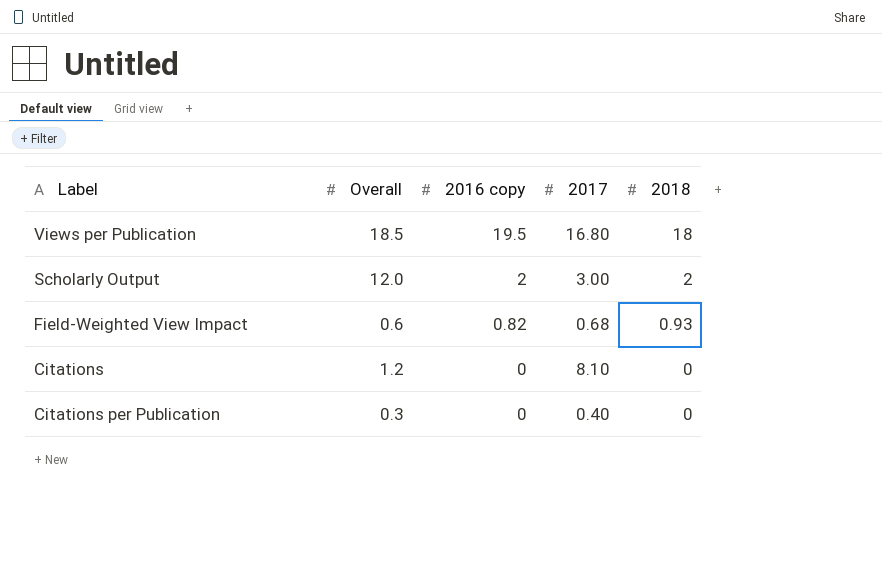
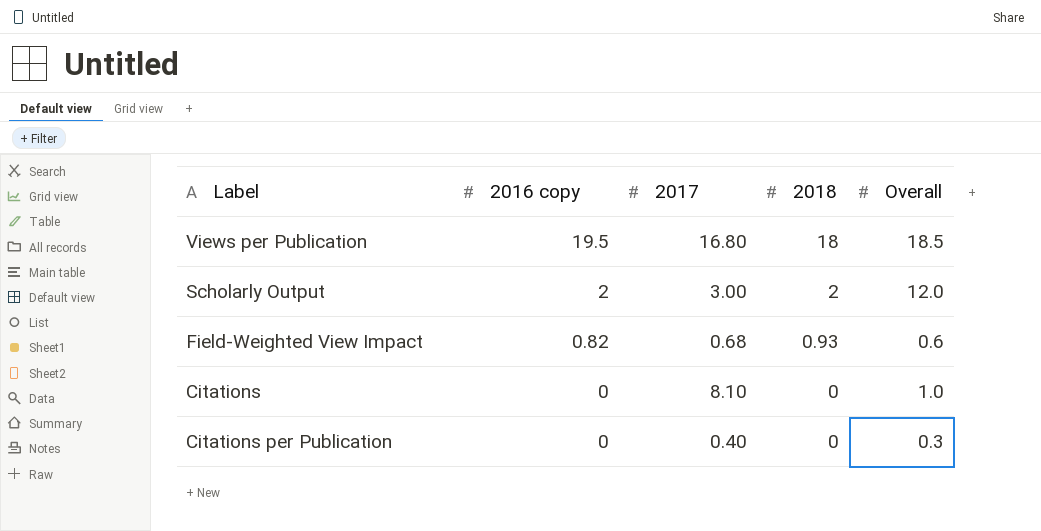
column Overall | position: 2 -> 5
Citations | Overall: 1.2 -> 1.0

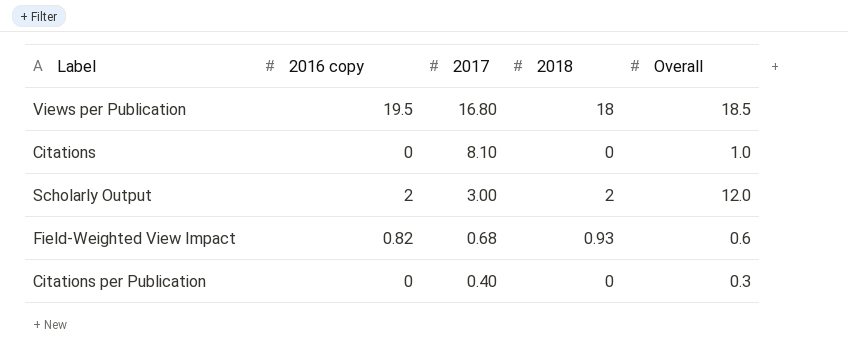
row order: 2016 copy descending -> 2017 descending

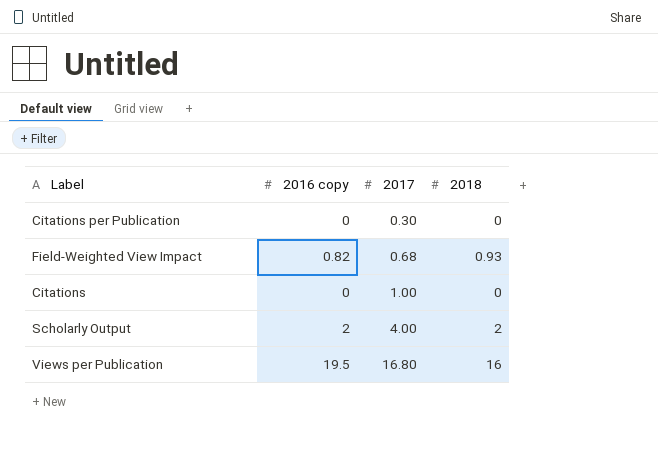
row order: 2017 descending -> 2017 ascending
column Overall | position: 5 -> none
Citations per Publication | 2017: 0.40 -> 0.30
Citations | 2017: 8.10 -> 1.00
Scholarly Output | 2017: 3.00 -> 4.00
Views per Publication | 2018: 18 -> 16

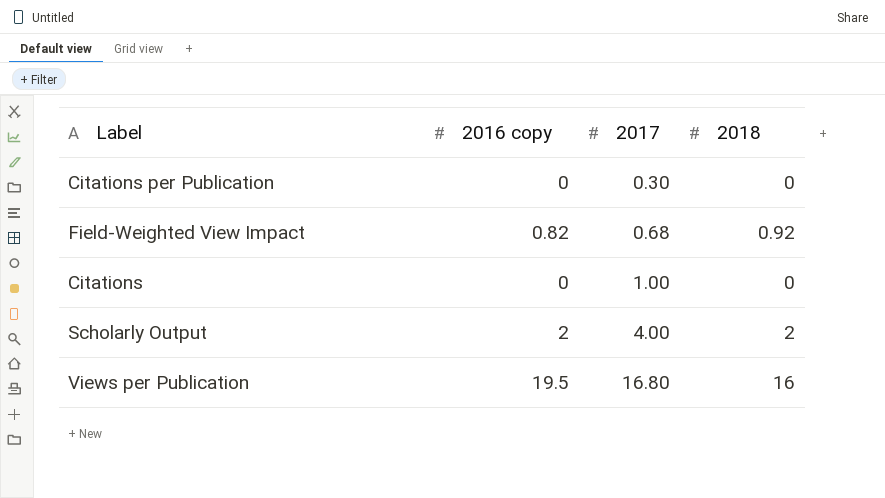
Field-Weighted View Impact | 2018: 0.93 -> 0.92

